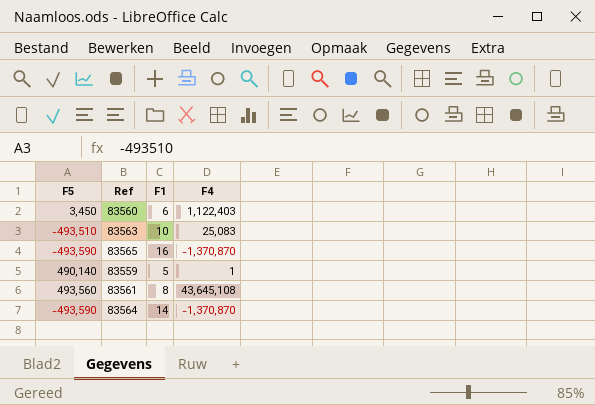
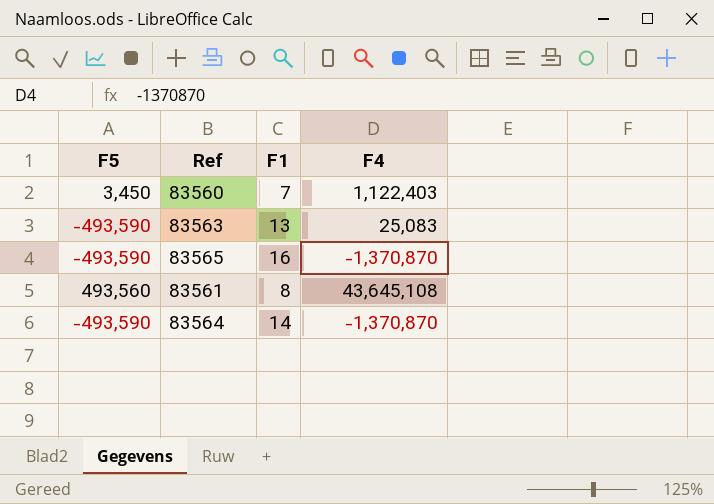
row 83559: 490,140 | 5 | 1 -> none
83560 | F1: 6 -> 7
83563 | F5: -493,510 -> -493,590
83563 | F1: 10 -> 13

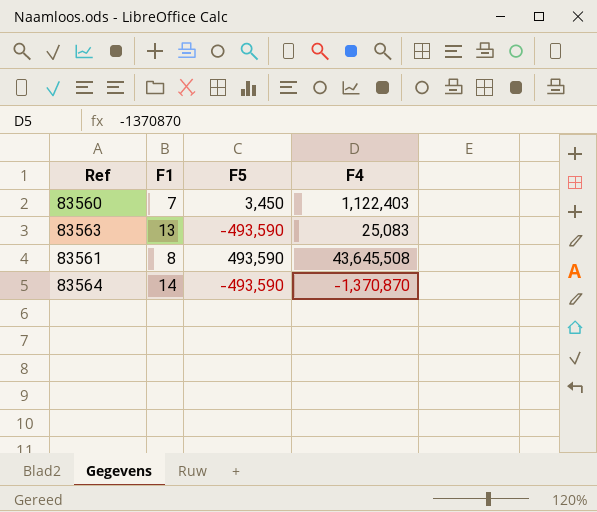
column F5 | position: 1 -> 3
row 83565: -493,590 | 16 | -1,370,870 -> none
83561 | F5: 493,560 -> 493,590
83561 | F4: 43,645,108 -> 43,645,508

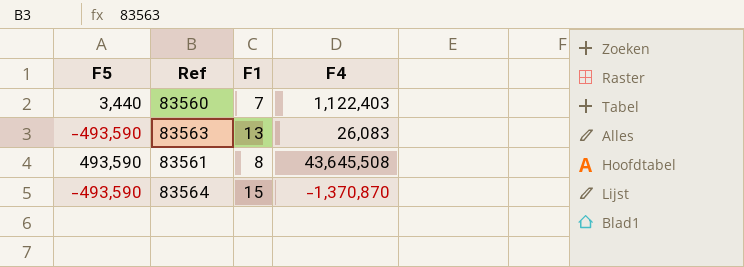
column F5 | position: 3 -> 1
83560 | F5: 3,450 -> 3,440
83563 | F4: 25,083 -> 26,083
83564 | F1: 14 -> 15

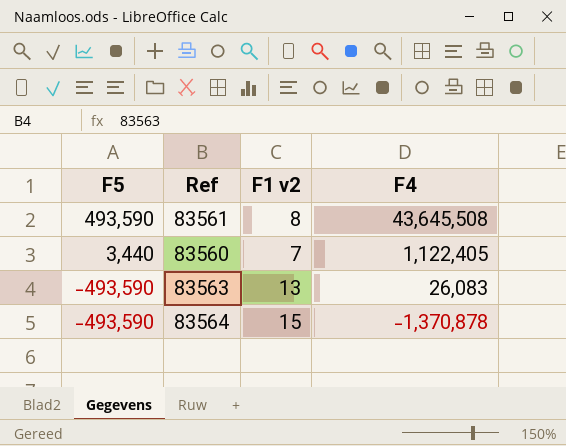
row order: none -> F5 descending
column name: F1 -> F1 v2
83560 | F4: 1,122,403 -> 1,122,405
83564 | F4: -1,370,870 -> -1,370,878

